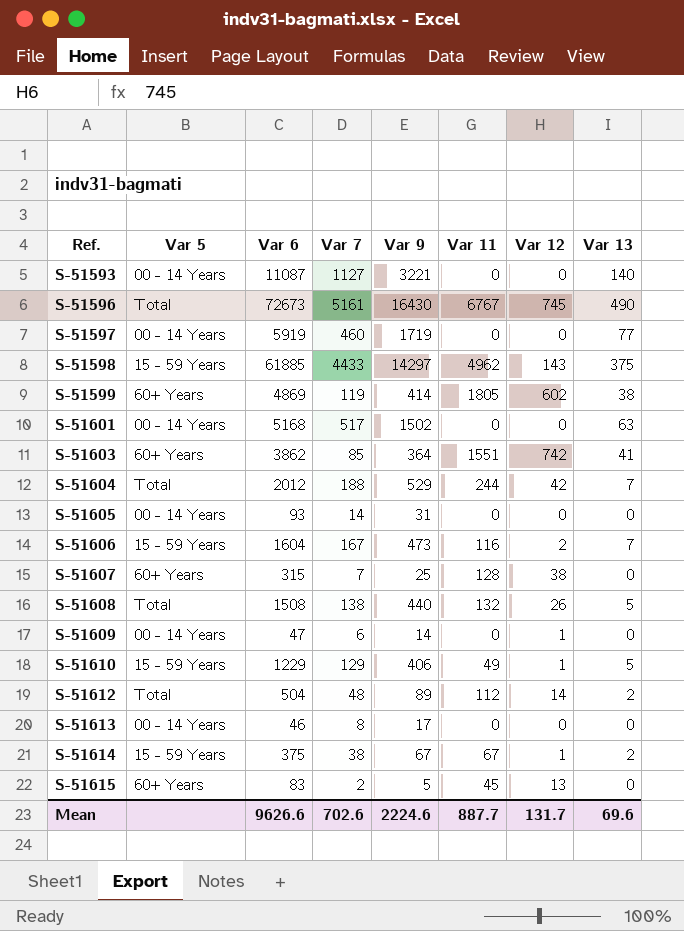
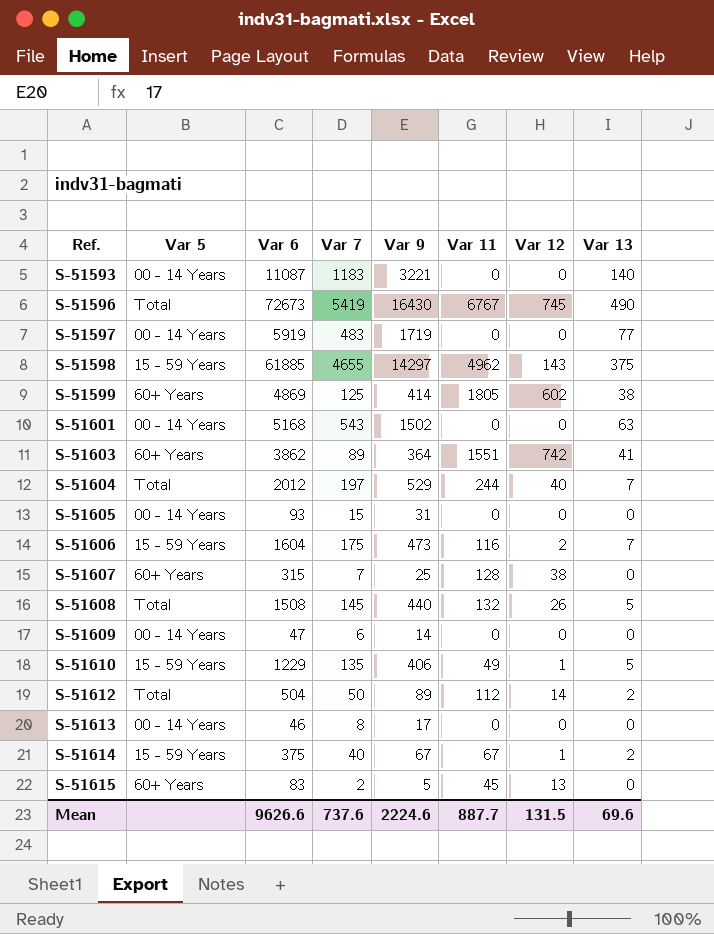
S-51593 | Var 7: 1127 -> 1183
S-51596 | Var 7: 5161 -> 5419
S-51597 | Var 7: 460 -> 483
S-51598 | Var 7: 4433 -> 4655
S-51599 | Var 7: 119 -> 125
S-51601 | Var 7: 517 -> 543
S-51603 | Var 7: 85 -> 89
S-51604 | Var 7: 188 -> 197
S-51604 | Var 12: 42 -> 40
S-51605 | Var 7: 14 -> 15
S-51606 | Var 7: 167 -> 175
S-51608 | Var 7: 138 -> 145
S-51609 | Var 12: 1 -> 0
S-51610 | Var 7: 129 -> 135
S-51612 | Var 7: 48 -> 50
S-51614 | Var 7: 38 -> 40
Mean | Var 7: 702.6 -> 737.6
Mean | Var 12: 131.7 -> 131.5

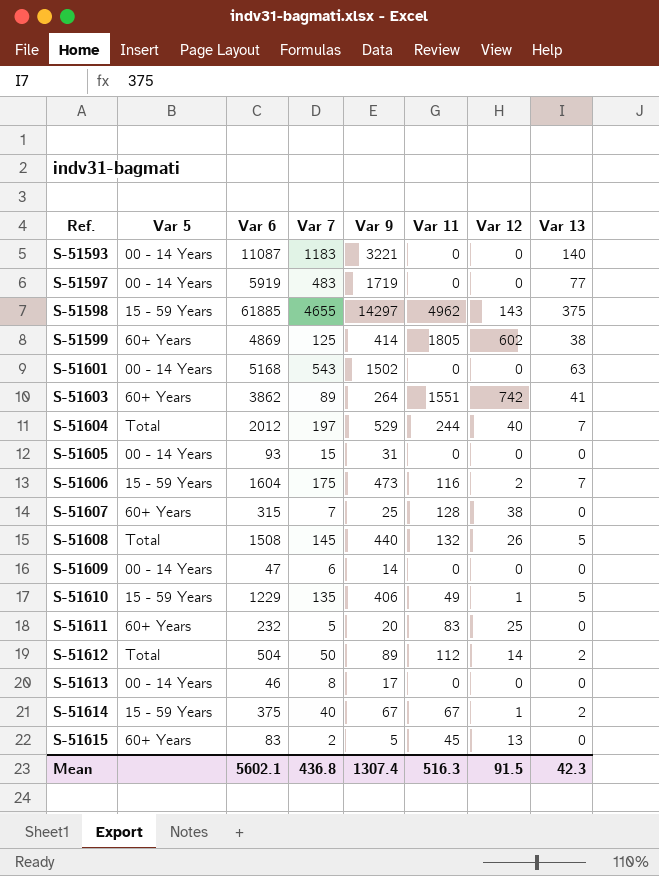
row S-51596: Total | 72673 | 5419 | 16430 | 6767 | 745 | 490 -> none
S-51603 | Var 9: 364 -> 264
row S-51611: none -> 60+ Years | 232 | 5 | 20 | 83 | 25 | 0
Mean | Var 6: 9626.6 -> 5602.1
Mean | Var 7: 737.6 -> 436.8
Mean | Var 9: 2224.6 -> 1307.4
Mean | Var 11: 887.7 -> 516.3
Mean | Var 12: 131.5 -> 91.5
Mean | Var 13: 69.6 -> 42.3

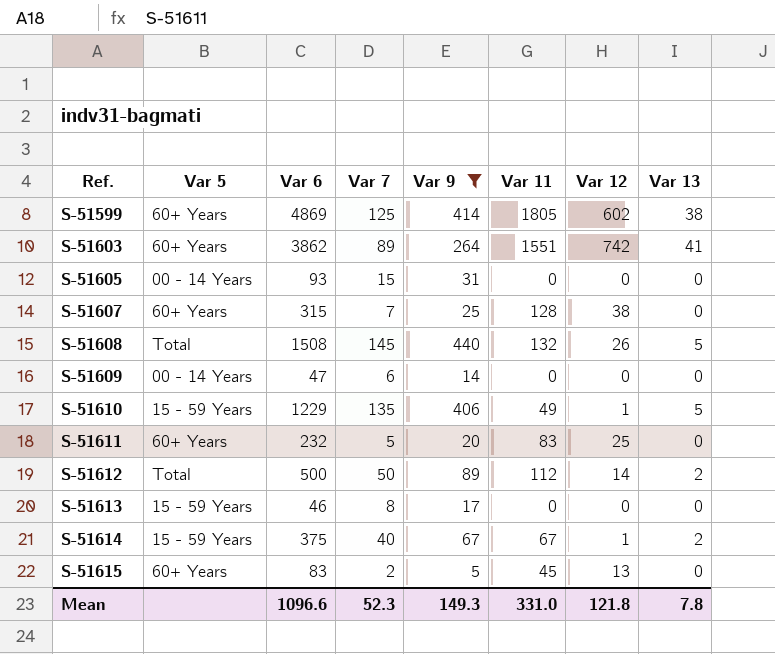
filter: none -> Var 9 <= 440
S-51612 | Var 6: 504 -> 500
S-51613 | Var 5: 00 - 14 Years -> 15 - 59 Years
Mean | Var 6: 5602.1 -> 1096.6
Mean | Var 7: 436.8 -> 52.3
Mean | Var 9: 1307.4 -> 149.3
Mean | Var 11: 516.3 -> 331.0
Mean | Var 12: 91.5 -> 121.8
Mean | Var 13: 42.3 -> 7.8

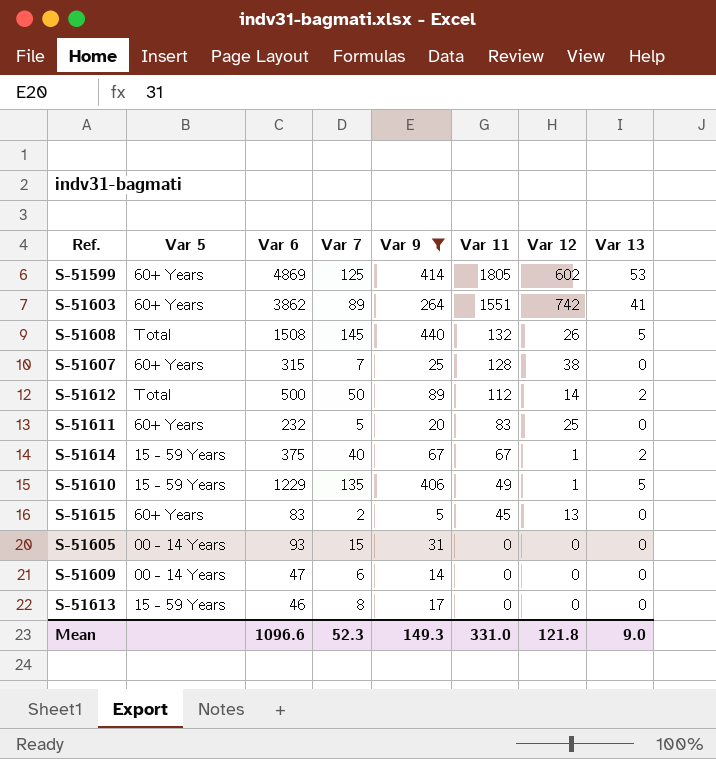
row order: Ref. ascending -> Var 11 descending
S-51599 | Var 13: 38 -> 53
Mean | Var 13: 7.8 -> 9.0

